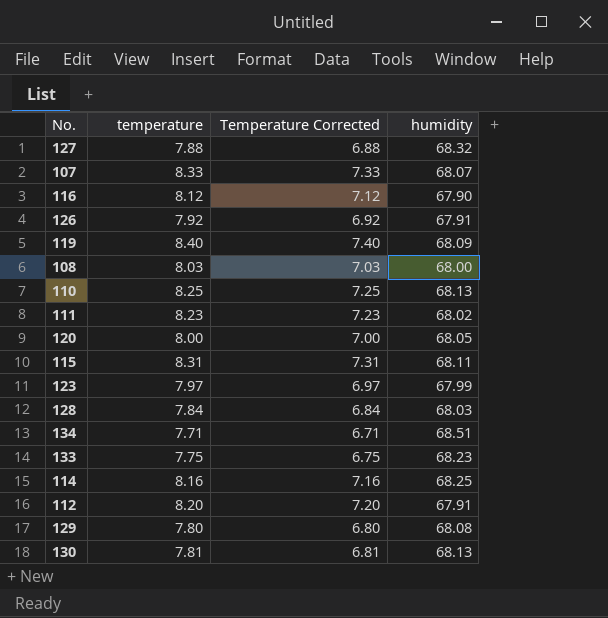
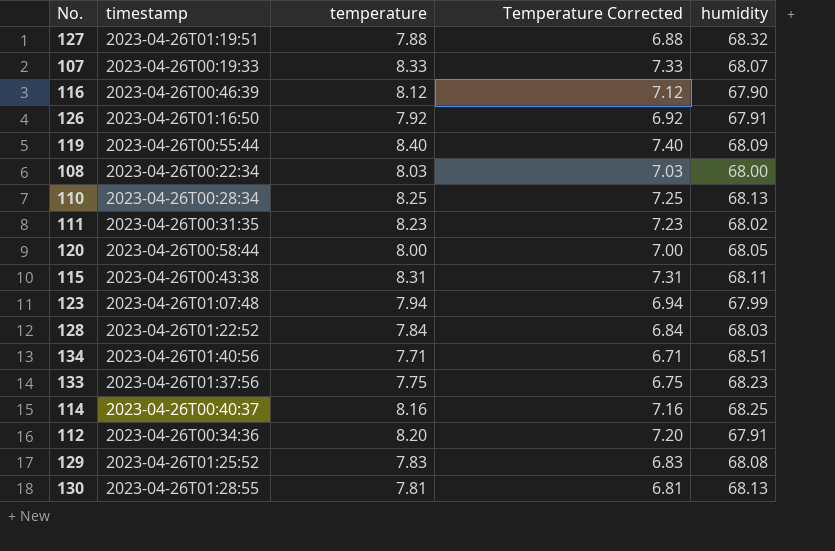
column timestamp | position: none -> 2
123 | temperature: 7.97 -> 7.94
123 | Temperature Corrected: 6.97 -> 6.94
129 | temperature: 7.80 -> 7.83
129 | Temperature Corrected: 6.80 -> 6.83

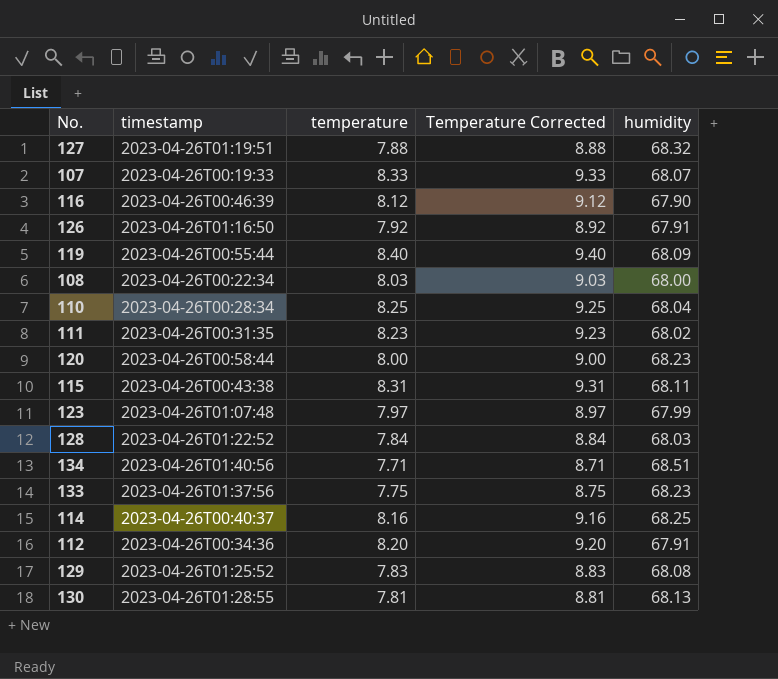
column Temperature Corrected | formula: [temperature] - 1 -> [temperature] + 1
110 | humidity: 68.13 -> 68.04
120 | humidity: 68.05 -> 68.23
123 | temperature: 7.94 -> 7.97

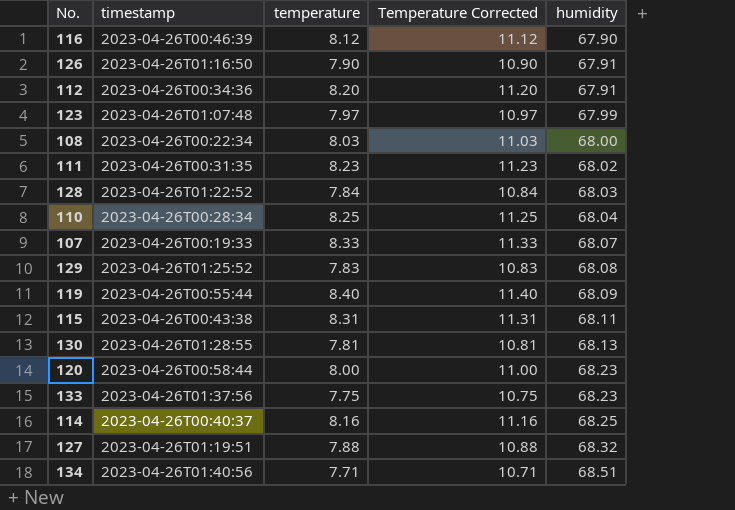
row order: none -> humidity ascending
column Temperature Corrected | formula: [temperature] + 1 -> [temperature] + 3
126 | temperature: 7.92 -> 7.90

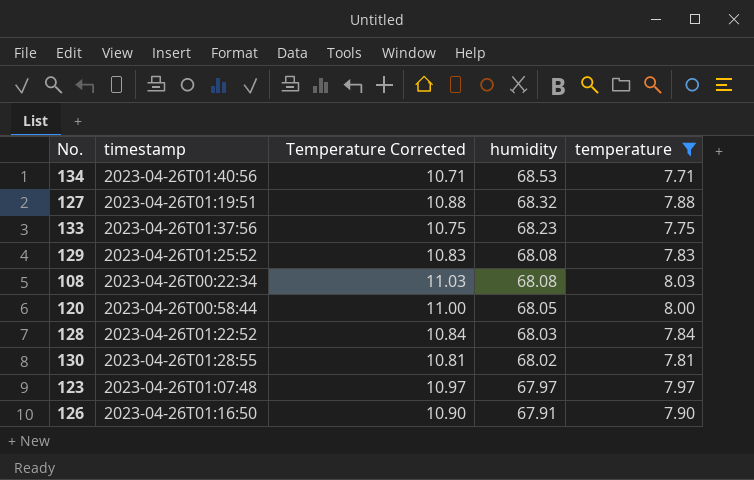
filter: none -> temperature <= 8.03
row order: humidity ascending -> humidity descending
column temperature | position: 3 -> 5
134 | humidity: 68.51 -> 68.53
108 | humidity: 68.00 -> 68.08
120 | humidity: 68.23 -> 68.05
130 | humidity: 68.13 -> 68.02
123 | humidity: 67.99 -> 67.97

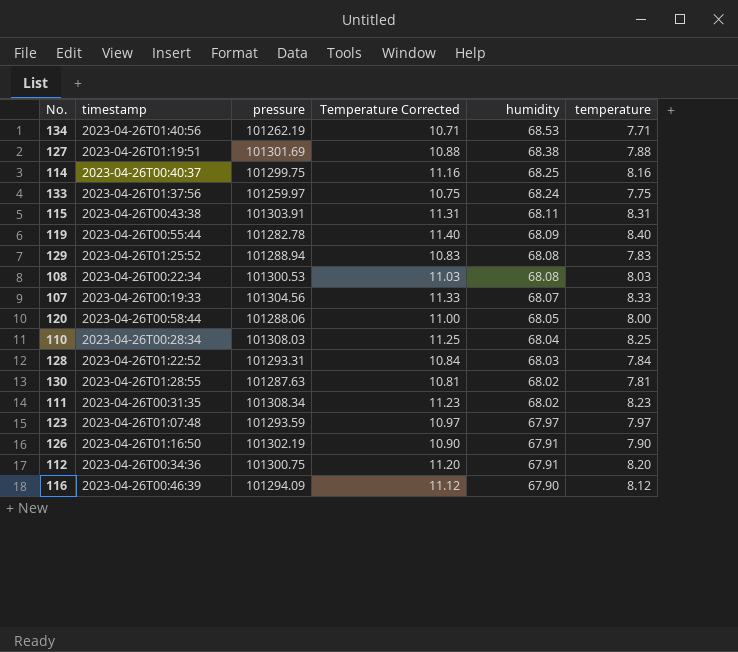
filter: temperature <= 8.03 -> none
column pressure | position: none -> 3
127 | humidity: 68.32 -> 68.38
133 | humidity: 68.23 -> 68.24

